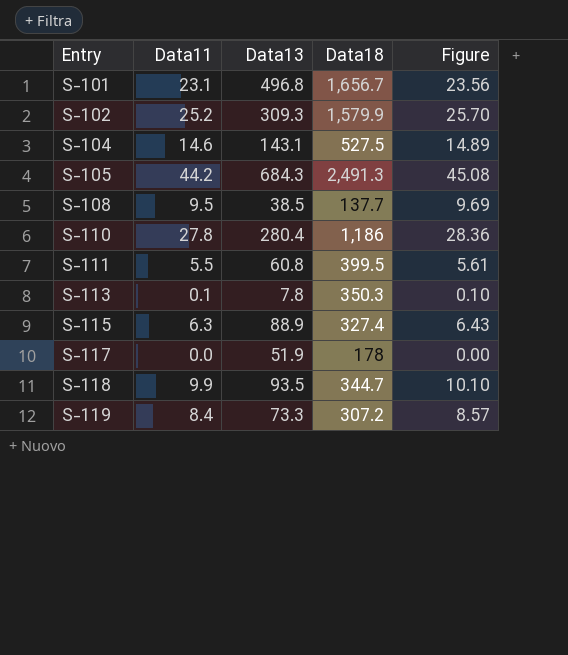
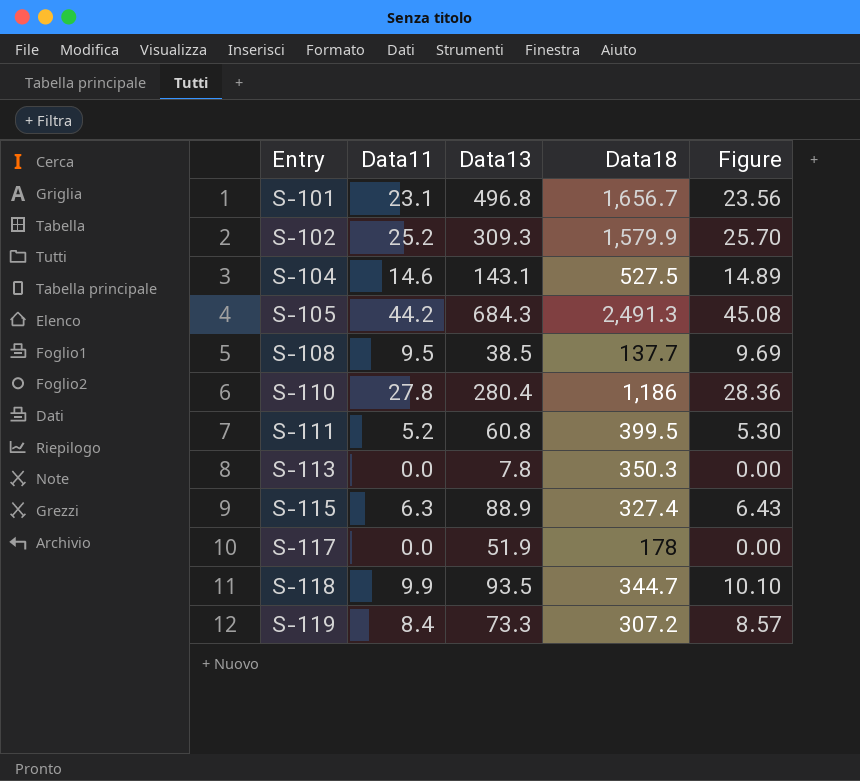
S-111 | Data11: 5.5 -> 5.2
S-111 | Figure: 5.61 -> 5.30
S-113 | Data11: 0.1 -> 0.0
S-113 | Figure: 0.10 -> 0.00

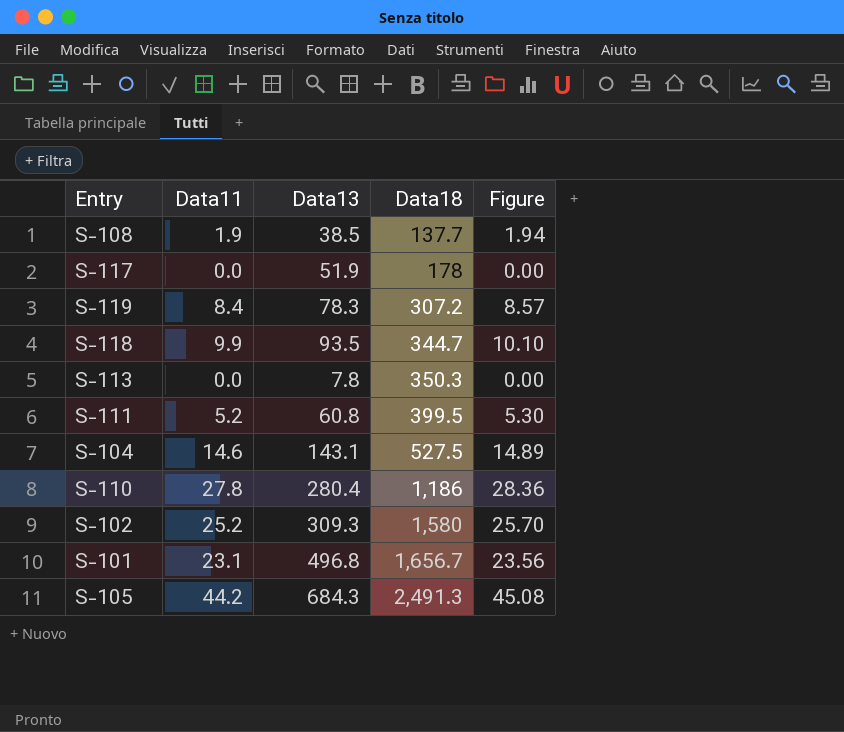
row order: Entry ascending -> Data18 ascending
row S-115: 6.3 | 88.9 | 327.4 | 6.43 -> none
S-108 | Data11: 9.5 -> 1.9
S-108 | Figure: 9.69 -> 1.94
S-119 | Data13: 73.3 -> 78.3
S-102 | Data18: 1,579.9 -> 1,580

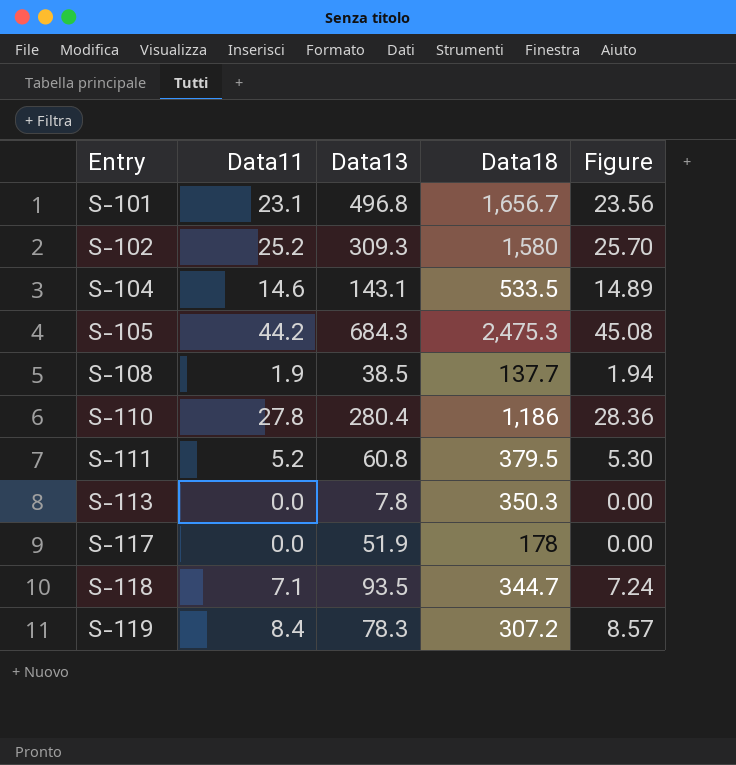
row order: Data18 ascending -> Entry ascending
S-104 | Data18: 527.5 -> 533.5
S-105 | Data18: 2,491.3 -> 2,475.3
S-111 | Data18: 399.5 -> 379.5
S-118 | Data11: 9.9 -> 7.1
S-118 | Figure: 10.10 -> 7.24

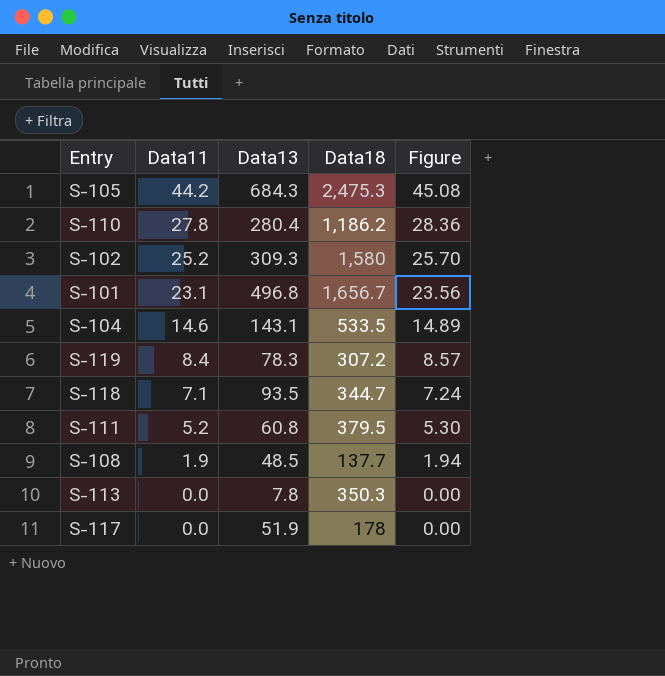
row order: Entry ascending -> Data11 descending
S-110 | Data18: 1,186 -> 1,186.2
S-108 | Data13: 38.5 -> 48.5

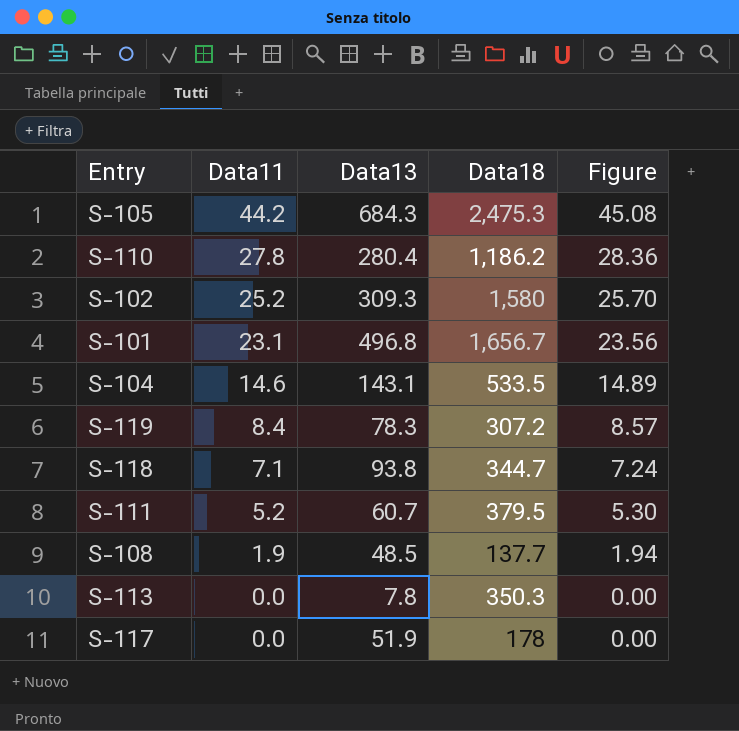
S-118 | Data13: 93.5 -> 93.8
S-111 | Data13: 60.8 -> 60.7

